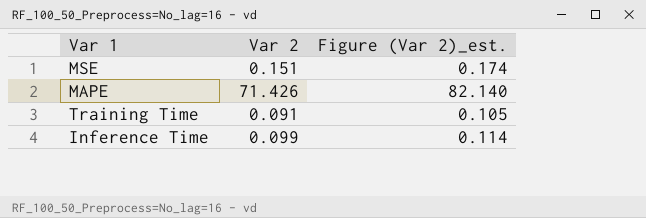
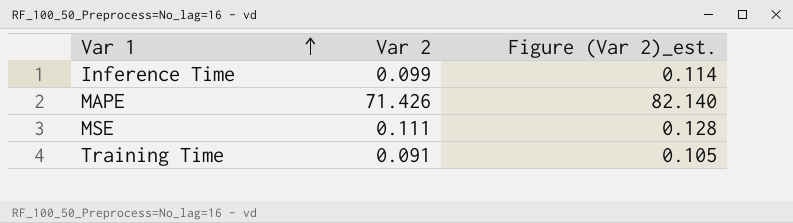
row order: none -> Var 1 ascending
MSE | Var 2: 0.151 -> 0.111
MSE | Figure (Var 2)_est.: 0.174 -> 0.128

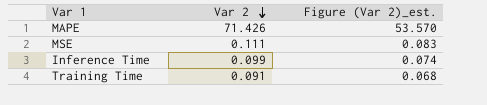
row order: Var 1 ascending -> Var 2 descending
column Figure (Var 2)_est. | formula: [Var 2] * 1.15 -> [Var 2] * 0.75

